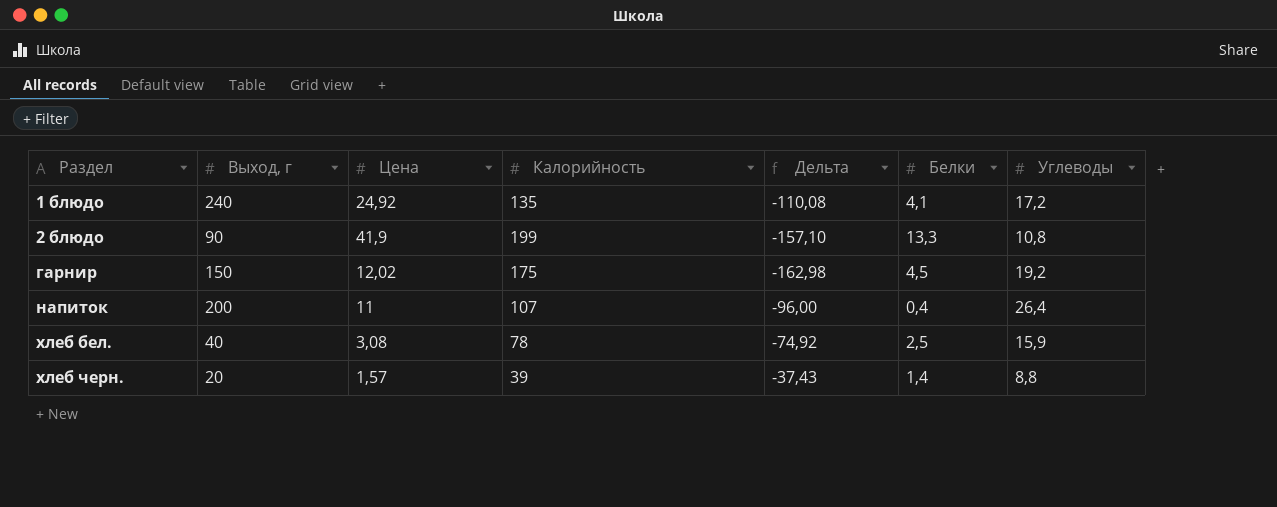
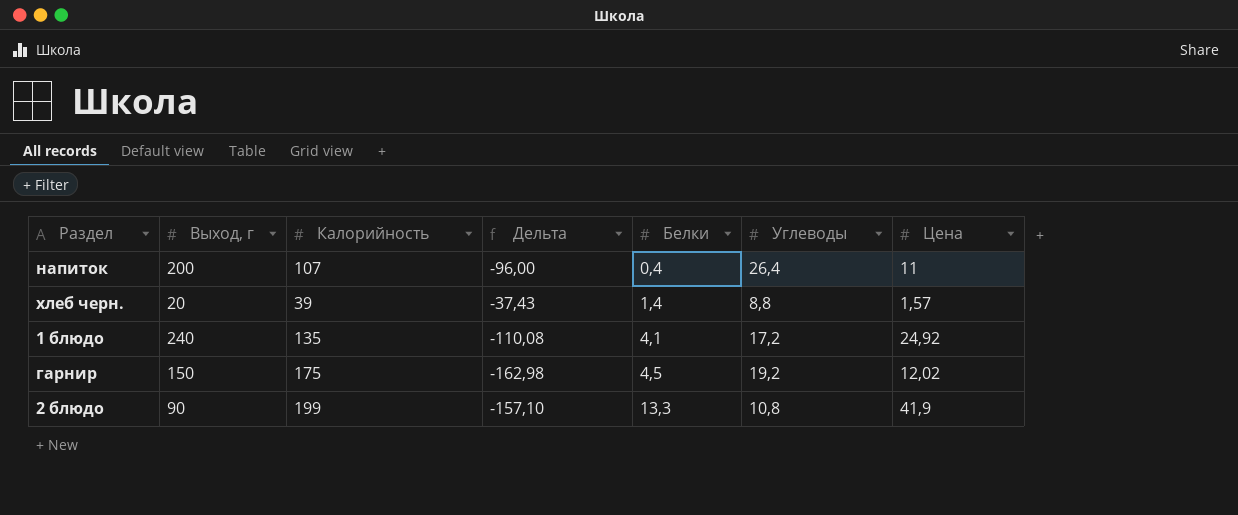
row order: Раздел ascending -> Белки ascending
column Цена | position: 3 -> 7
row хлеб бел.: 40 | 3,08 | 78 | -74,92 | 2,5 | 15,9 -> none

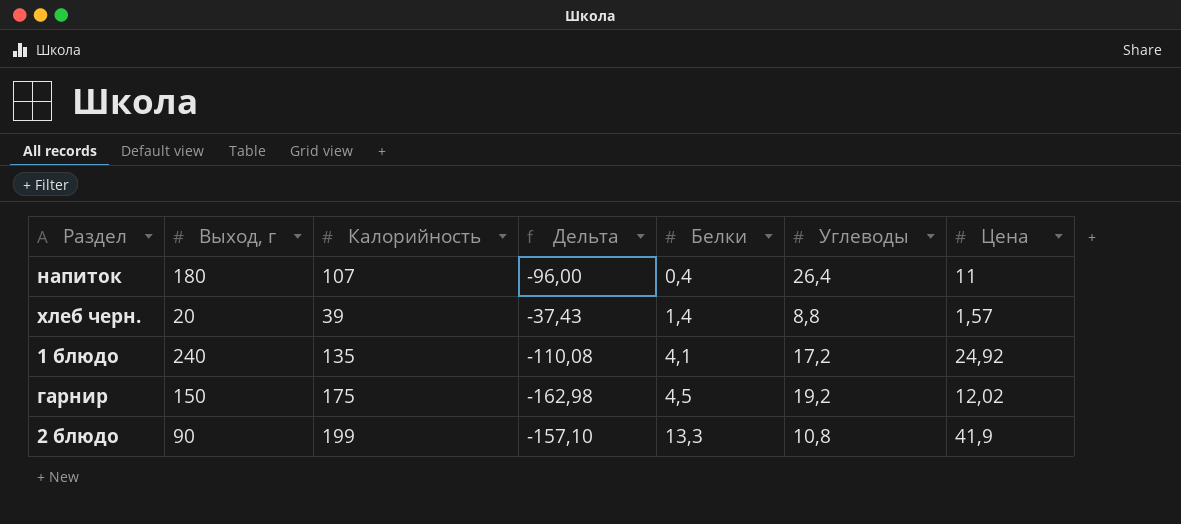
напиток | Выход, г: 200 -> 180

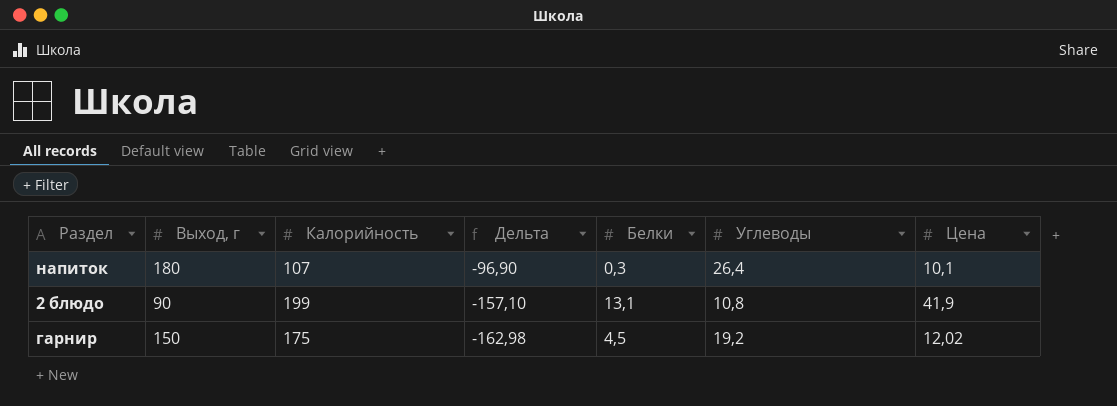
row order: Белки ascending -> Дельта descending
row хлеб черн.: 20 | 39 | -37,43 | 1,4 | 8,8 | 1,57 -> none
row 1 блюдо: 240 | 135 | -110,08 | 4,1 | 17,2 | 24,92 -> none
напиток | Дельта: -96,00 -> -96,90
напиток | Белки: 0,4 -> 0,3
напиток | Цена: 11 -> 10,1
2 блюдо | Белки: 13,3 -> 13,1

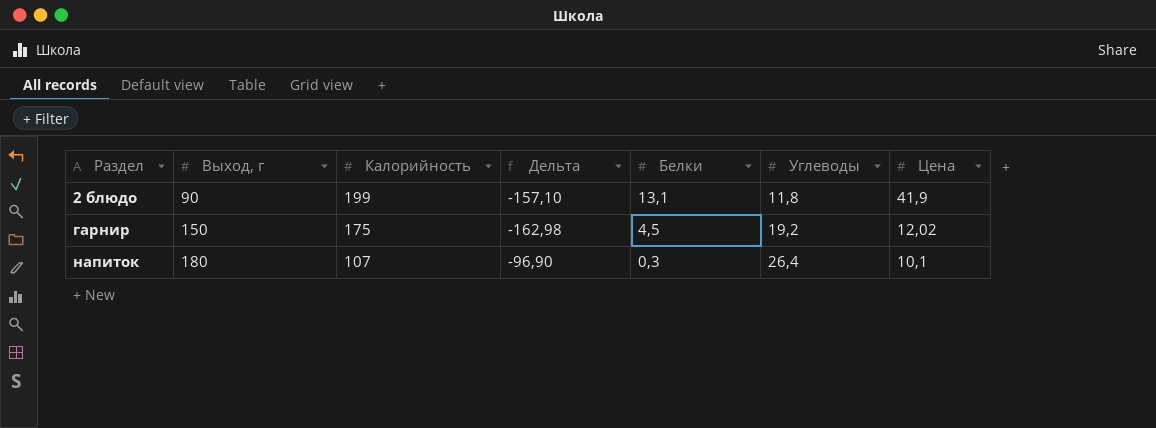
row order: Дельта descending -> Раздел ascending
2 блюдо | Углеводы: 10,8 -> 11,8

